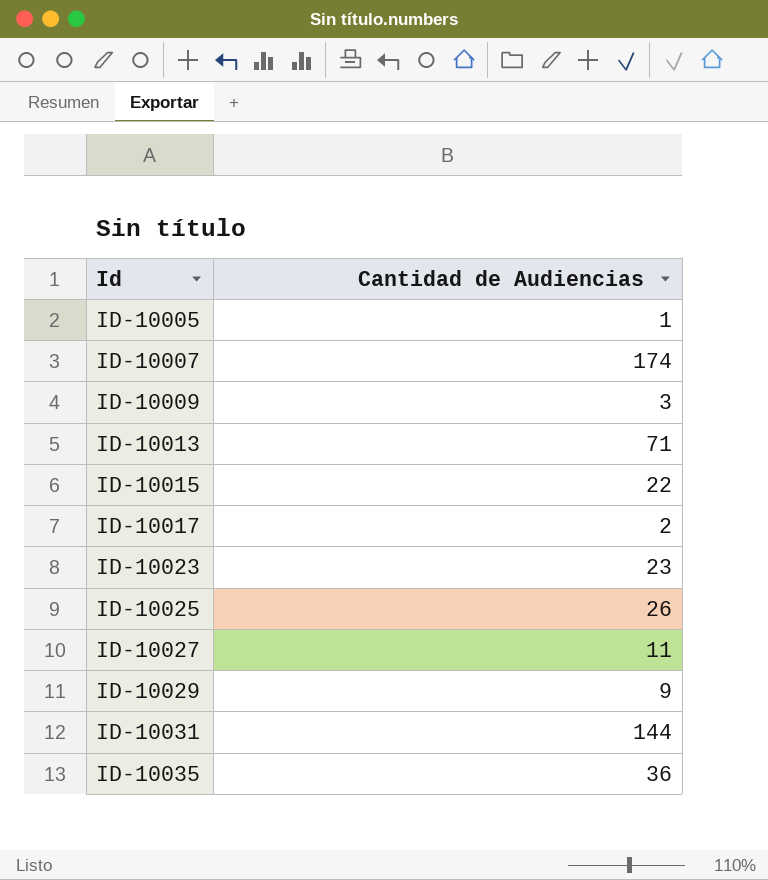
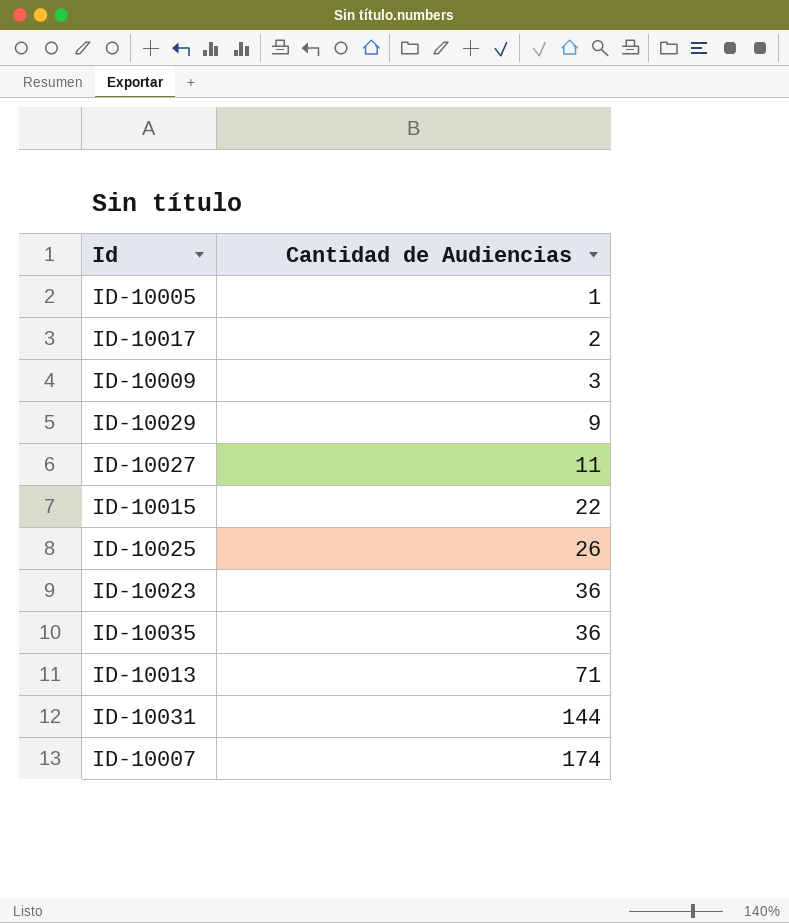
row order: Id ascending -> Cantidad de Audiencias ascending
ID-10023 | Cantidad de Audiencias: 23 -> 36

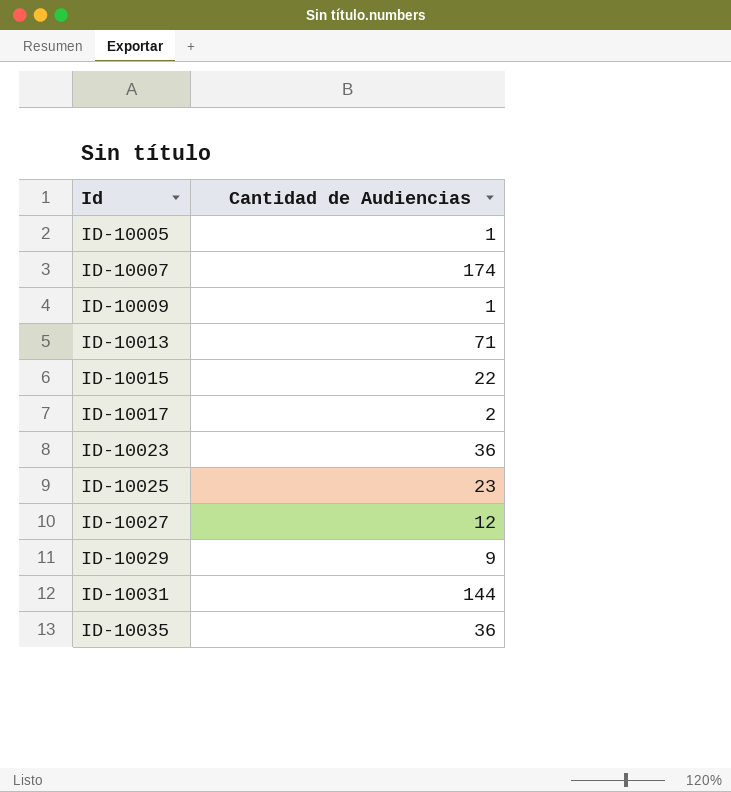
row order: Cantidad de Audiencias ascending -> Id ascending
ID-10009 | Cantidad de Audiencias: 3 -> 1
ID-10025 | Cantidad de Audiencias: 26 -> 23
ID-10027 | Cantidad de Audiencias: 11 -> 12

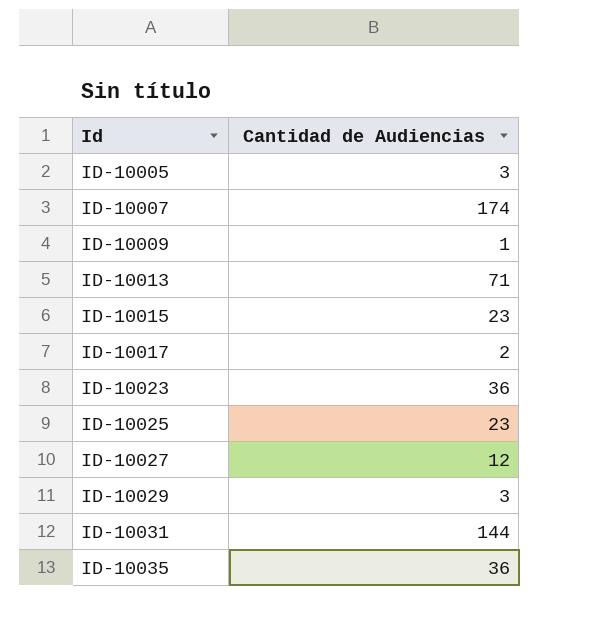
ID-10005 | Cantidad de Audiencias: 1 -> 3
ID-10015 | Cantidad de Audiencias: 22 -> 23
ID-10029 | Cantidad de Audiencias: 9 -> 3

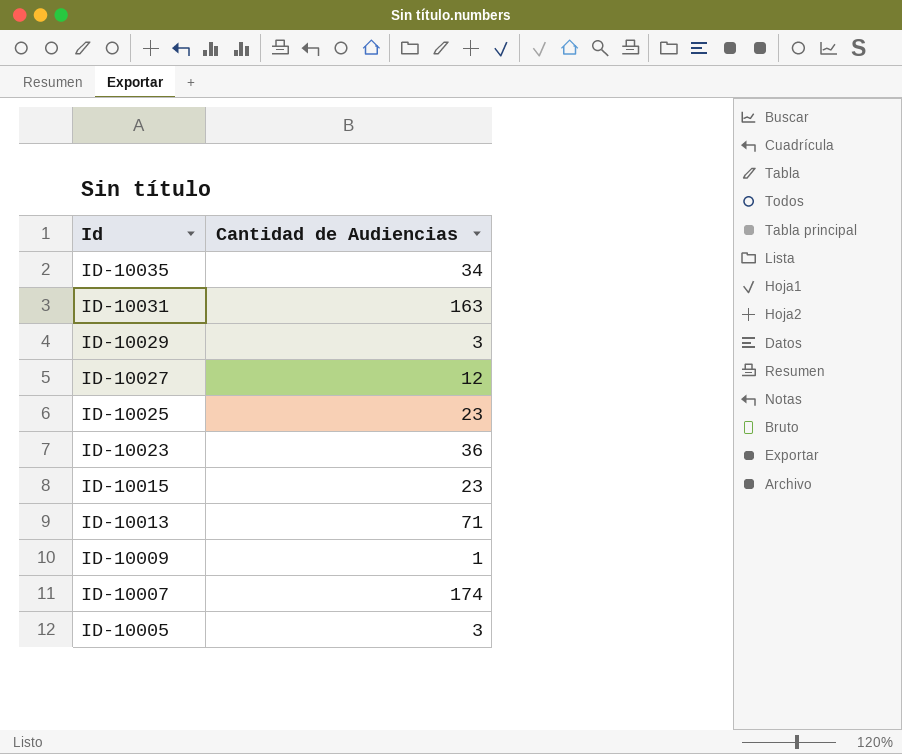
row order: Id ascending -> Id descending
row ID-10017: 2 -> none
ID-10035 | Cantidad de Audiencias: 36 -> 34
ID-10031 | Cantidad de Audiencias: 144 -> 163

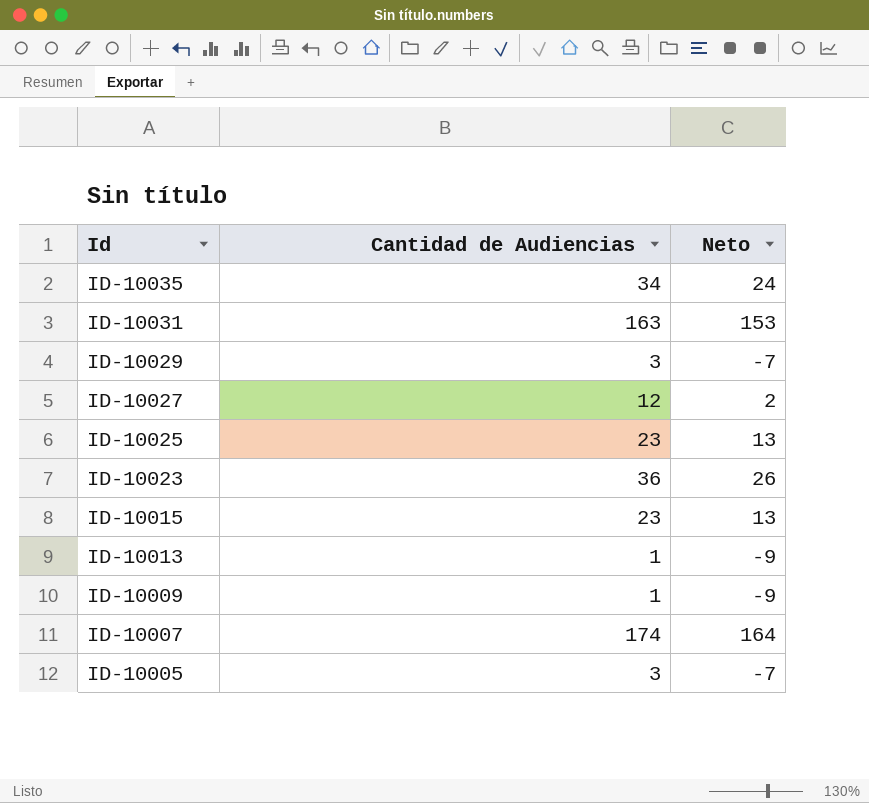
column Neto | formula: none -> [Cantidad de Audiencias] - 10
ID-10013 | Cantidad de Audiencias: 71 -> 1

